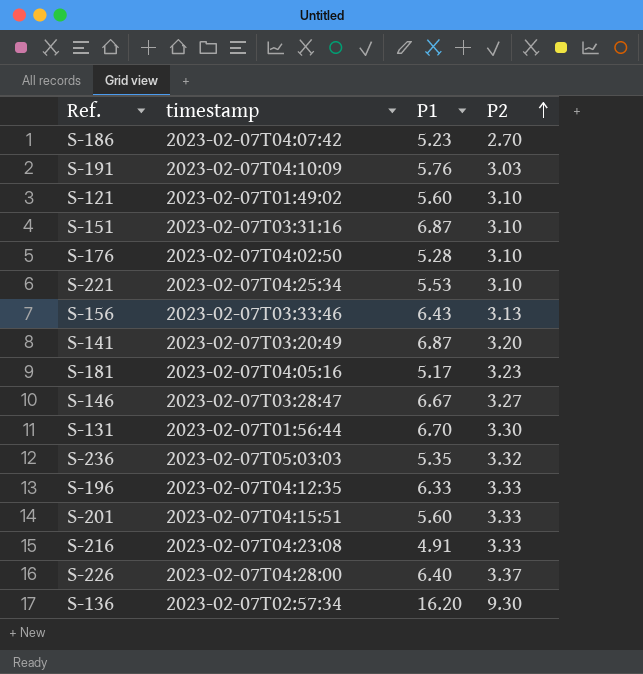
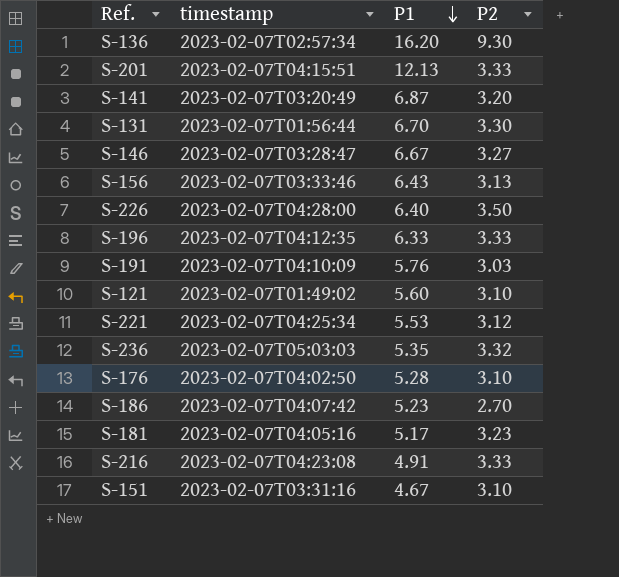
row order: P2 ascending -> P1 descending
S-201 | P1: 5.60 -> 12.13
S-226 | P2: 3.37 -> 3.50
S-221 | P2: 3.10 -> 3.12
S-151 | P1: 6.87 -> 4.67

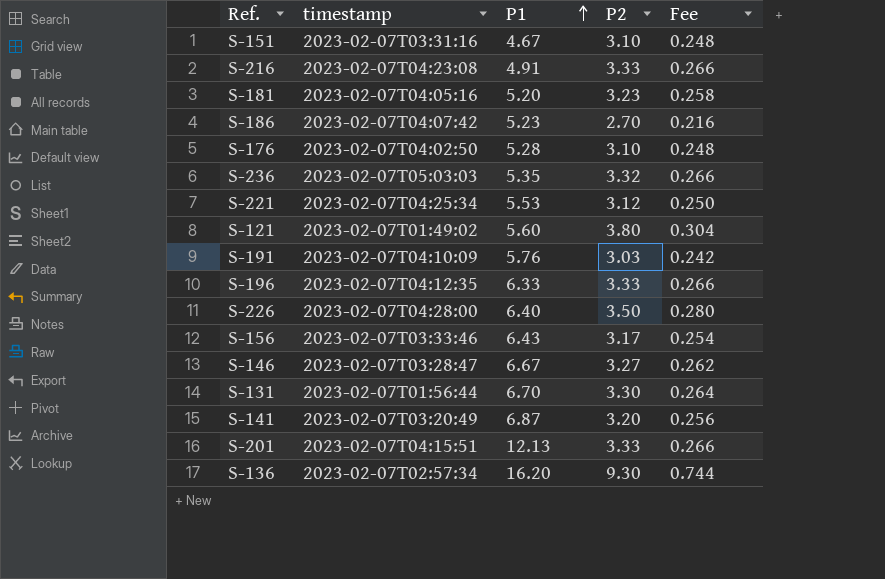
row order: P1 descending -> P1 ascending
column Fee | formula: none -> [P2] * 0.08
S-181 | P1: 5.17 -> 5.20
S-121 | P2: 3.10 -> 3.80
S-156 | P2: 3.13 -> 3.17

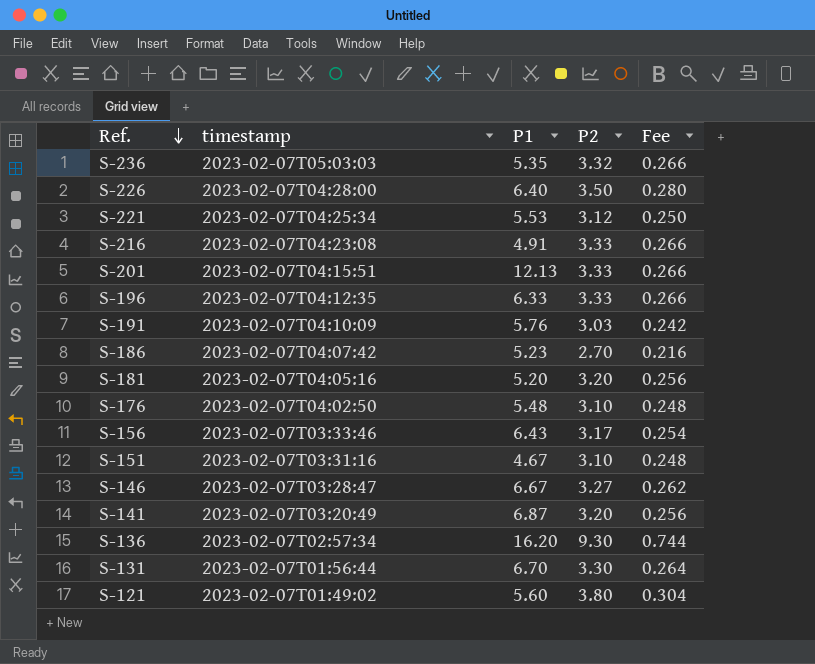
row order: P1 ascending -> Ref. descending
S-181 | P2: 3.23 -> 3.20
S-181 | Fee: 0.258 -> 0.256
S-176 | P1: 5.28 -> 5.48

